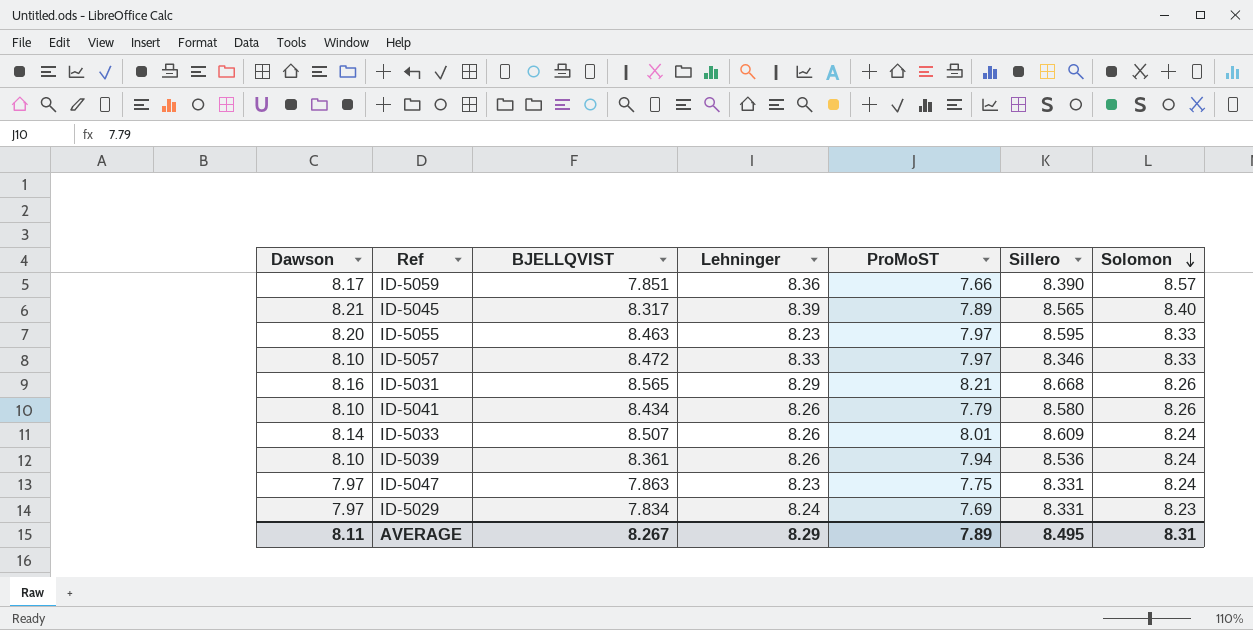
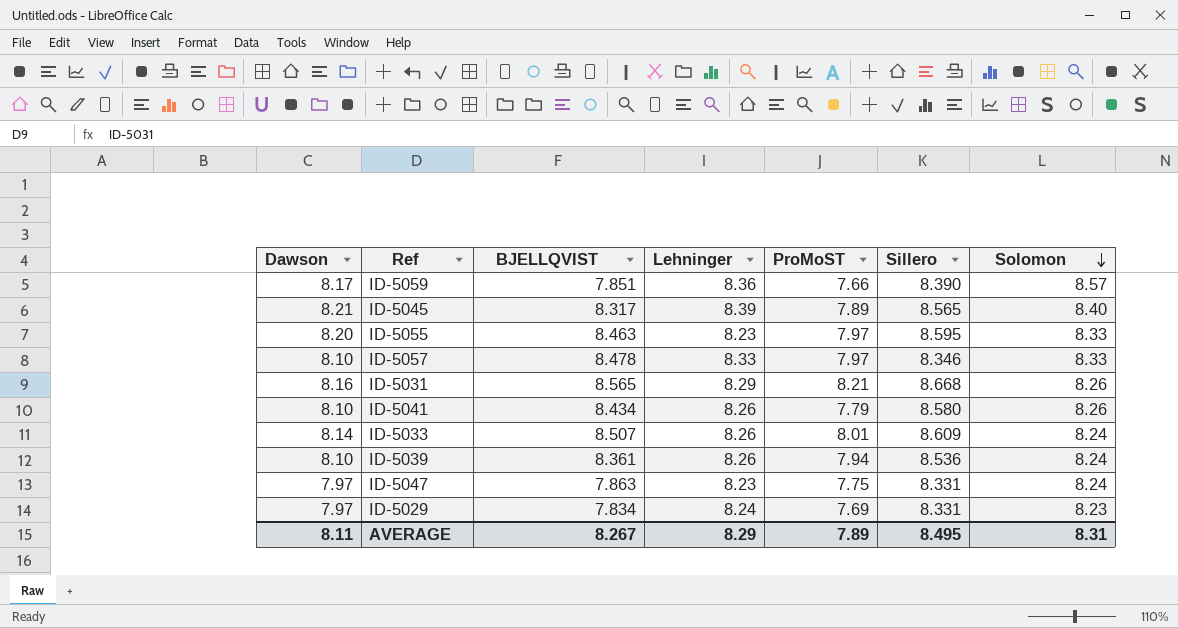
ID-5057 | BJELLQVIST: 8.472 -> 8.478

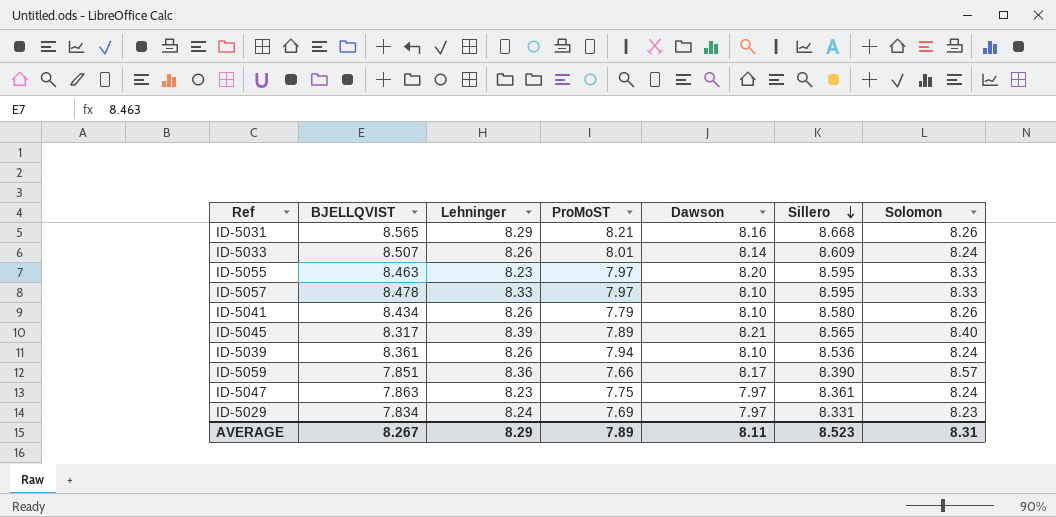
row order: Solomon descending -> Sillero descending
column Dawson | position: 1 -> 5
ID-5057 | Sillero: 8.346 -> 8.595
ID-5047 | Sillero: 8.331 -> 8.361
AVERAGE | Sillero: 8.495 -> 8.523

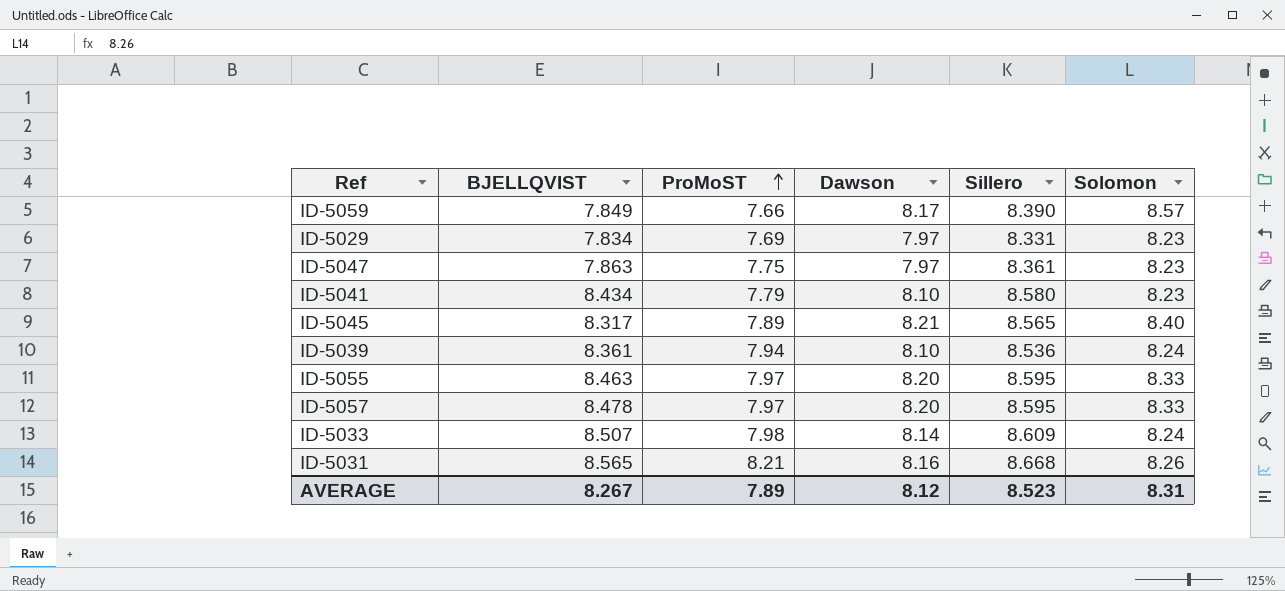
row order: Sillero descending -> ProMoST ascending
column Lehninger | position: 3 -> none
ID-5059 | BJELLQVIST: 7.851 -> 7.849
ID-5047 | Solomon: 8.24 -> 8.23
ID-5041 | Solomon: 8.26 -> 8.23
ID-5057 | Dawson: 8.10 -> 8.20
ID-5033 | ProMoST: 8.01 -> 7.98
AVERAGE | Dawson: 8.11 -> 8.12

